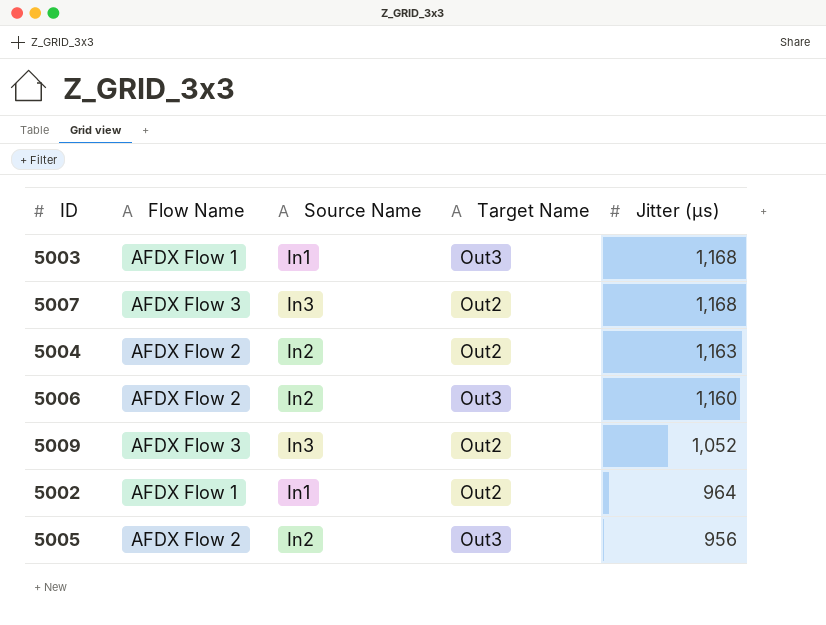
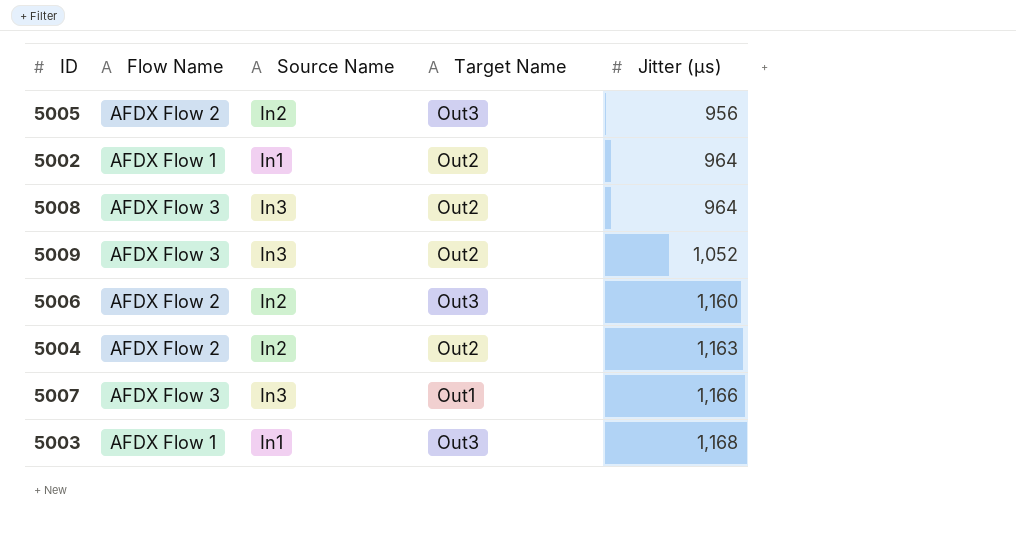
row order: Jitter (µs) descending -> Jitter (µs) ascending
row 5008: none -> AFDX Flow 3 | In3 | Out2 | 964
5007 | Target Name: Out2 -> Out1
5007 | Jitter (µs): 1,168 -> 1,166

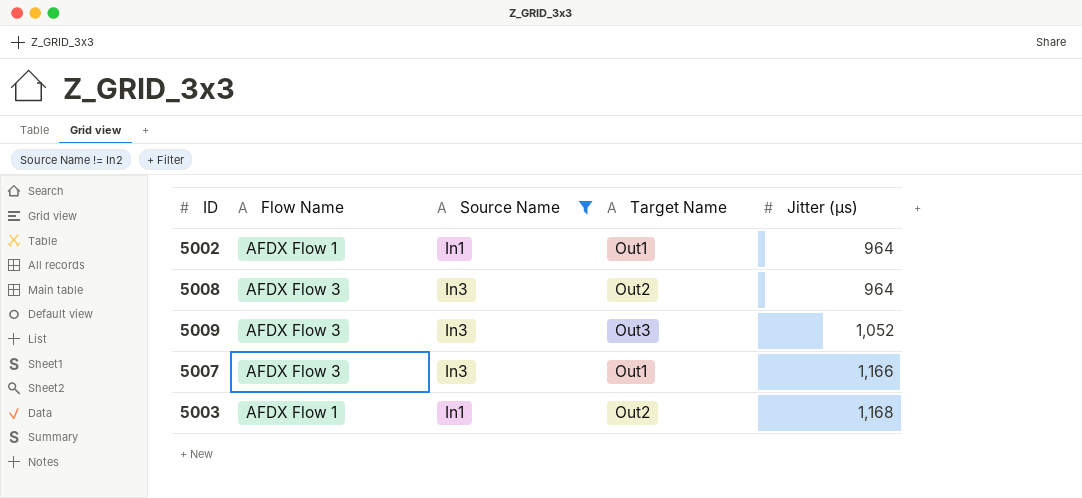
filter: none -> Source Name != In2
5002 | Target Name: Out2 -> Out1
5009 | Target Name: Out2 -> Out3
5003 | Target Name: Out3 -> Out2

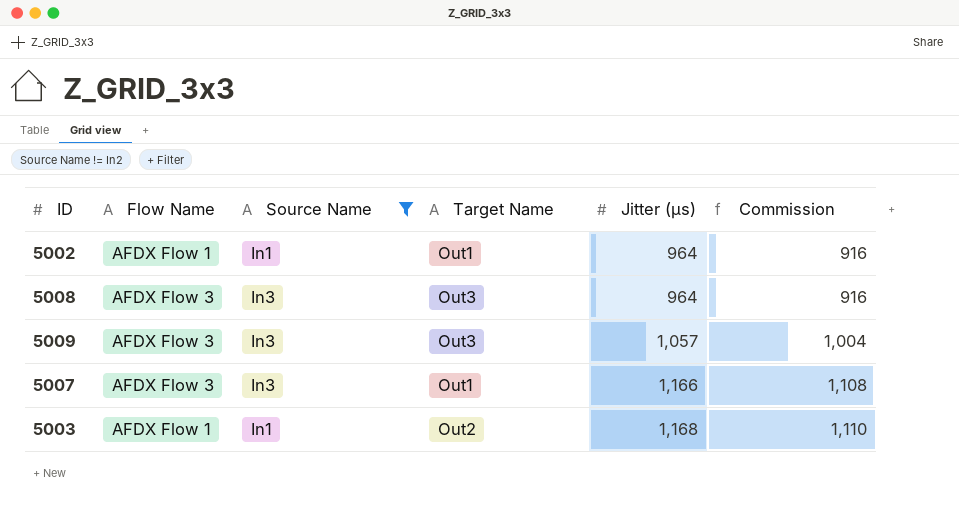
column Commission | formula: none -> [Jitter (µs)] * 0.95
5008 | Target Name: Out2 -> Out3
5009 | Jitter (µs): 1,052 -> 1,057

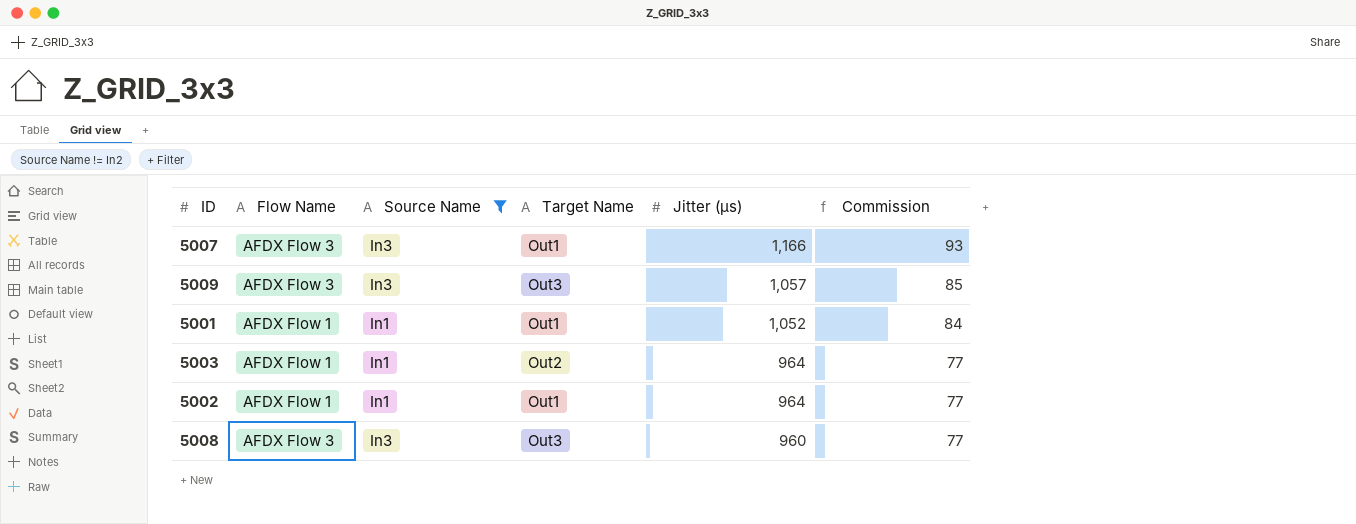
row order: Jitter (µs) ascending -> Jitter (µs) descending
column Commission | formula: [Jitter (µs)] * 0.95 -> [Jitter (µs)] * 0.08
row 5001: none -> AFDX Flow 1 | In1 | Out1 | 1,052 | 84
5003 | Jitter (µs): 1,168 -> 964
5008 | Jitter (µs): 964 -> 960

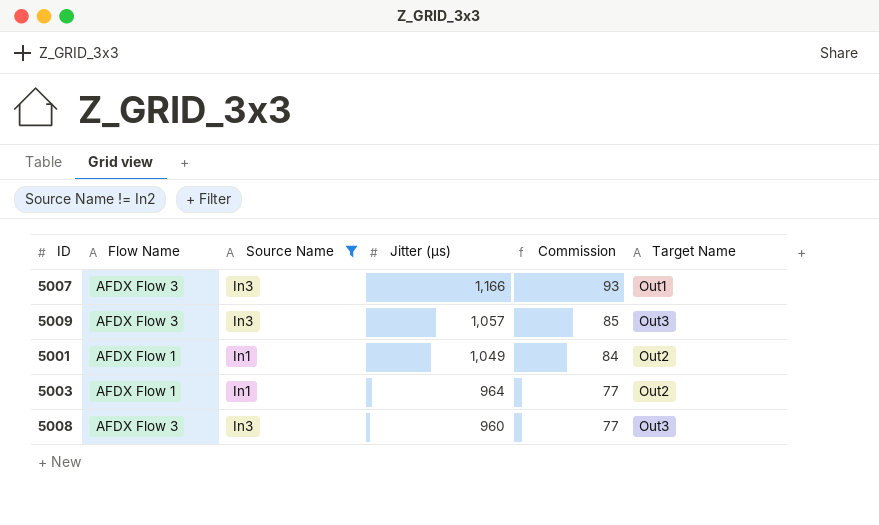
column Target Name | position: 4 -> 6
row 5002: AFDX Flow 1 | In1 | Out1 | 964 | 77 -> none
5001 | Jitter (µs): 1,052 -> 1,049
5001 | Target Name: Out1 -> Out2

